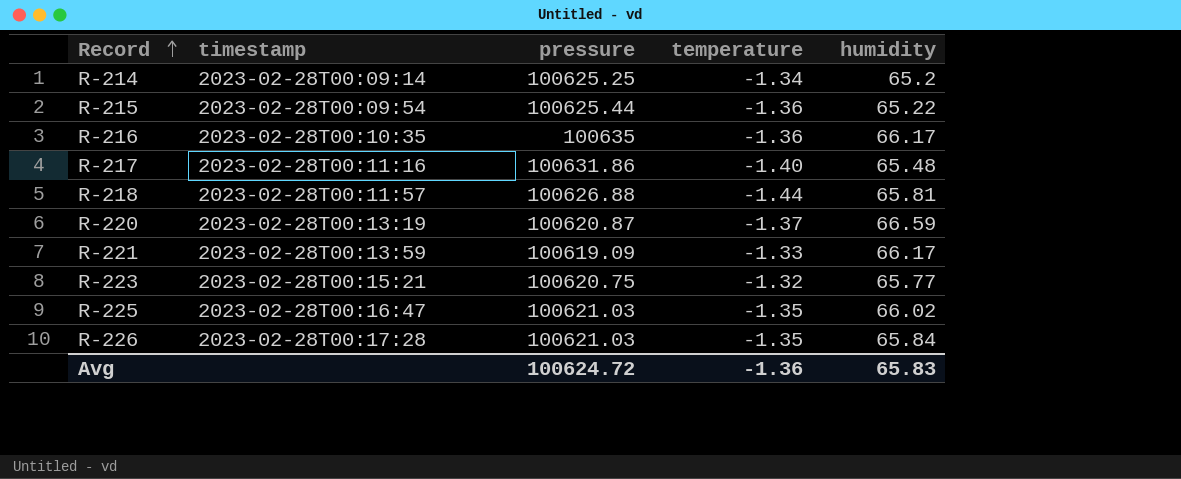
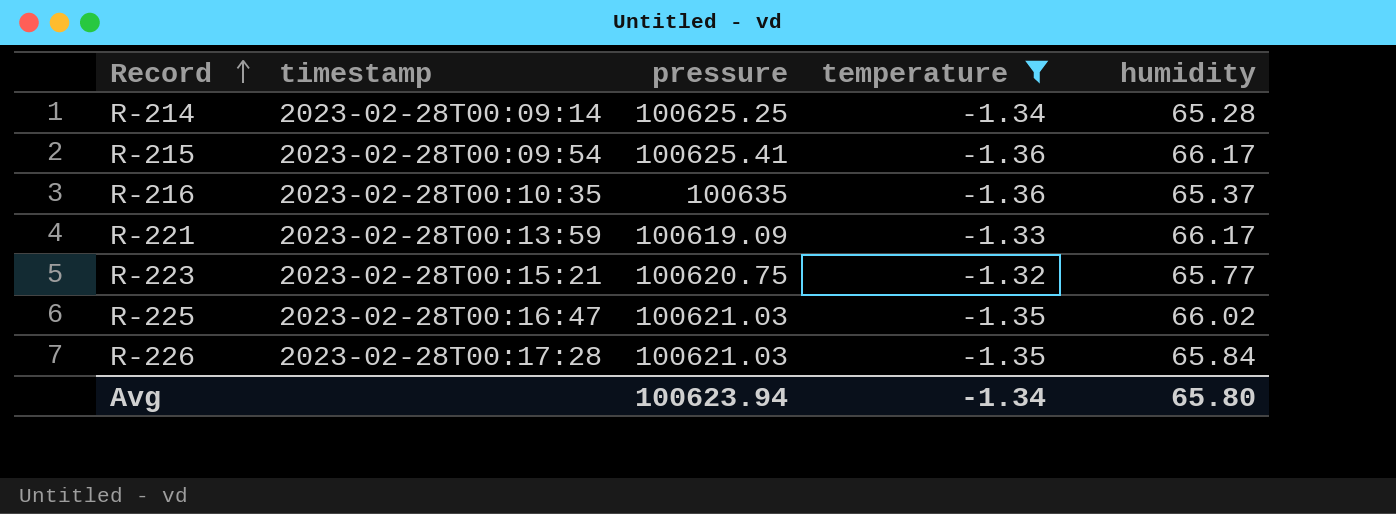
filter: none -> temperature >= -1.36
R-214 | humidity: 65.2 -> 65.28
R-215 | pressure: 100625.44 -> 100625.41
R-215 | humidity: 65.22 -> 66.17
R-216 | humidity: 66.17 -> 65.37
Avg | pressure: 100624.72 -> 100623.94
Avg | temperature: -1.36 -> -1.34
Avg | humidity: 65.83 -> 65.80

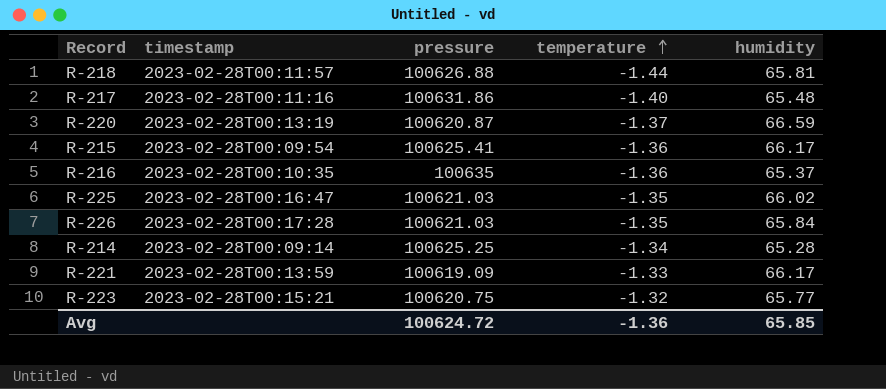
filter: temperature >= -1.36 -> none
row order: Record ascending -> temperature ascending
Avg | pressure: 100623.94 -> 100624.72
Avg | temperature: -1.34 -> -1.36
Avg | humidity: 65.80 -> 65.85

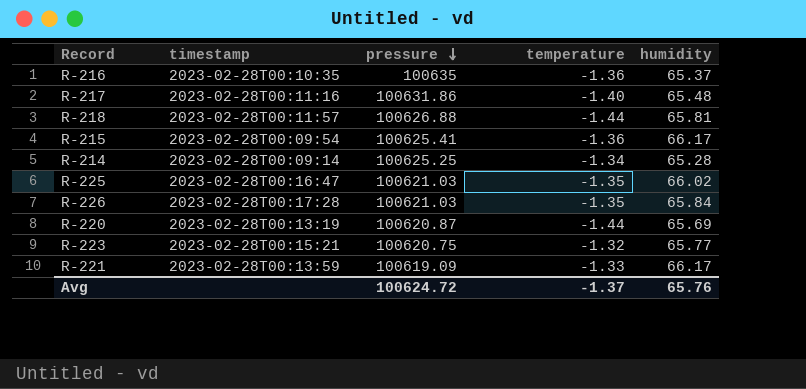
row order: temperature ascending -> pressure descending
R-220 | temperature: -1.37 -> -1.44
R-220 | humidity: 66.59 -> 65.69
Avg | temperature: -1.36 -> -1.37
Avg | humidity: 65.85 -> 65.76

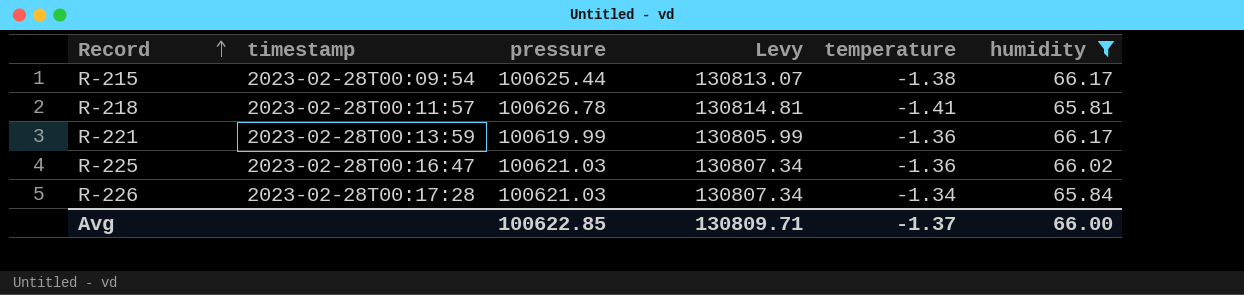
filter: none -> humidity >= 65.81
row order: pressure descending -> Record ascending
column Levy | formula: none -> [pressure] * 1.3
R-215 | pressure: 100625.41 -> 100625.44
R-215 | temperature: -1.36 -> -1.38
R-218 | pressure: 100626.88 -> 100626.78
R-218 | temperature: -1.44 -> -1.41
R-221 | pressure: 100619.09 -> 100619.99
R-221 | temperature: -1.33 -> -1.36
R-225 | temperature: -1.35 -> -1.36
R-226 | temperature: -1.35 -> -1.34
Avg | pressure: 100624.72 -> 100622.85
Avg | humidity: 65.76 -> 66.00

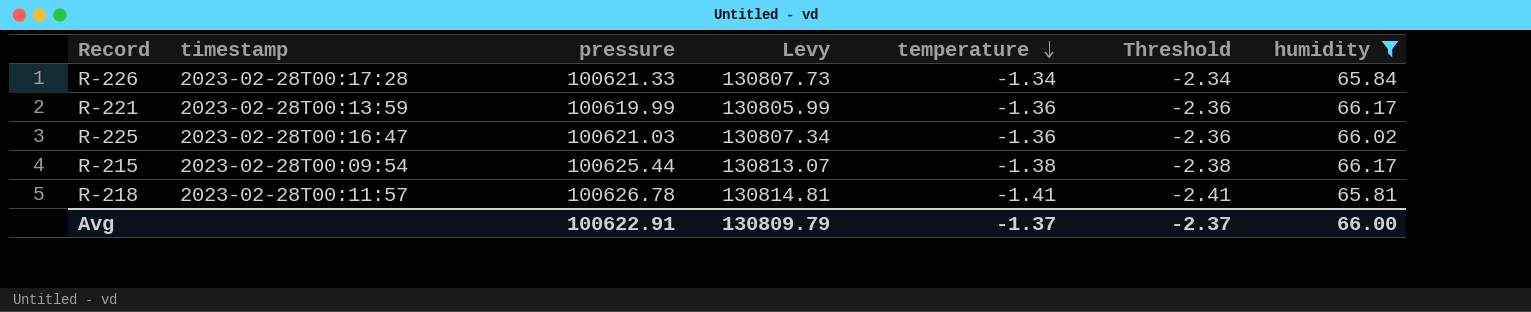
row order: Record ascending -> temperature descending
column Threshold | formula: none -> [temperature] - 1
R-226 | pressure: 100621.03 -> 100621.33
R-226 | Levy: 130807.34 -> 130807.73
Avg | pressure: 100622.85 -> 100622.91
Avg | Levy: 130809.71 -> 130809.79

